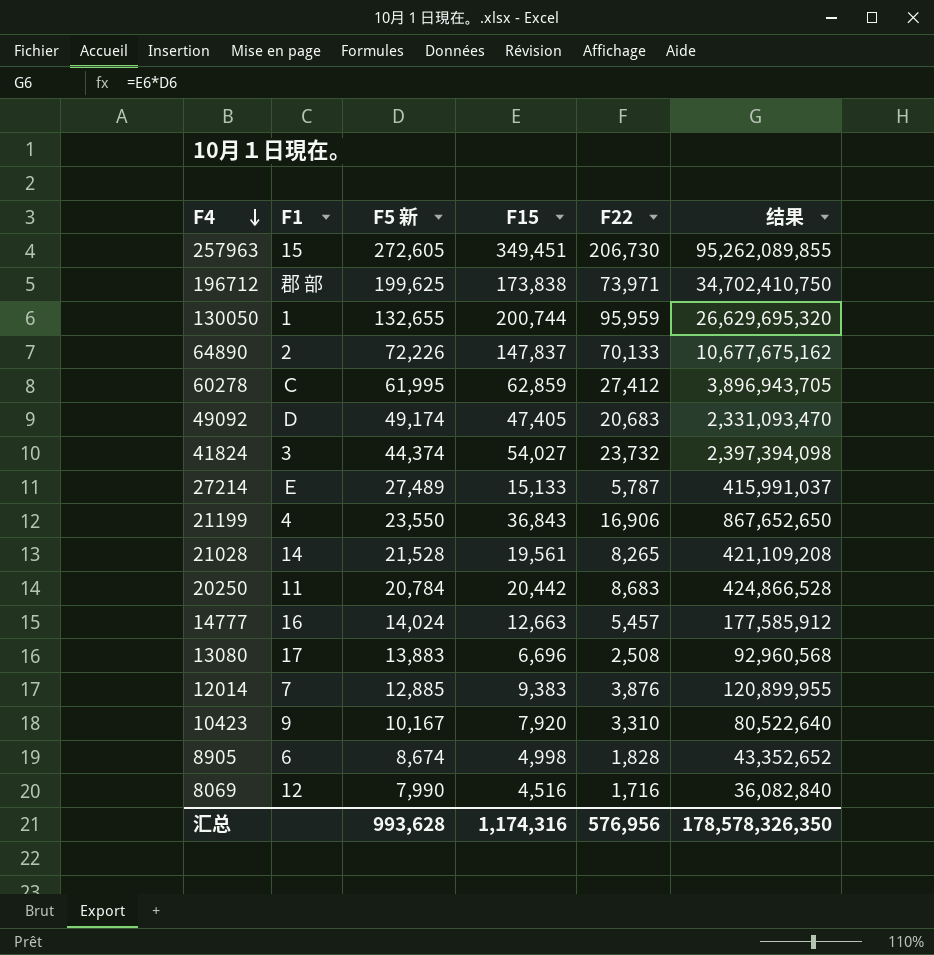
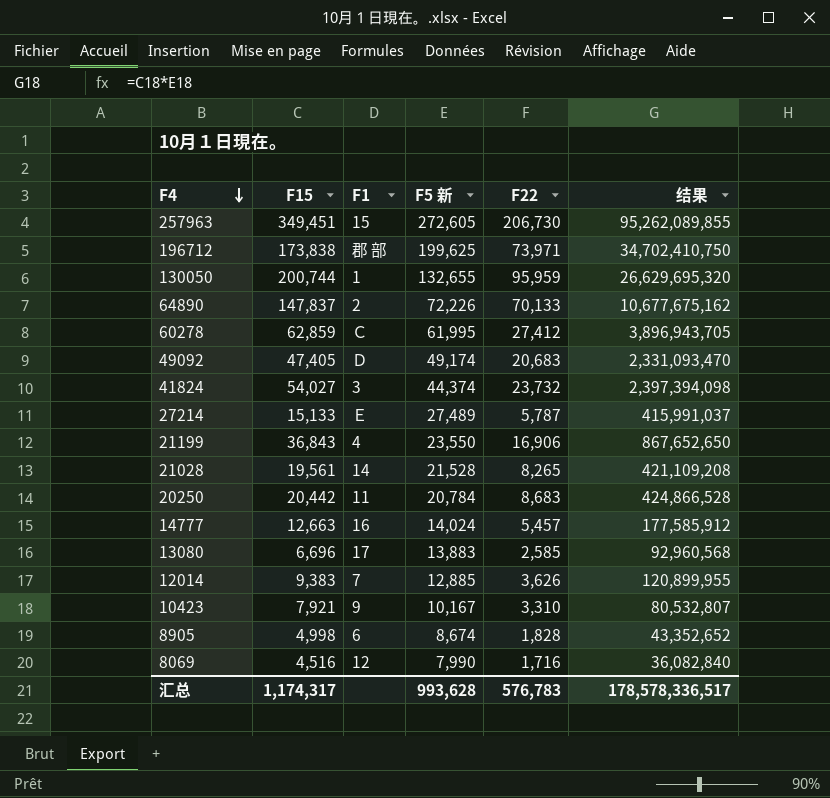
column F15 | position: 4 -> 2
13080 | F22: 2,508 -> 2,585
12014 | F22: 3,876 -> 3,626
10423 | F15: 7,920 -> 7,921
10423 | 结果: 80,522,640 -> 80,532,807
汇总 | F15: 1,174,316 -> 1,174,317
汇总 | F22: 576,956 -> 576,783
汇总 | 结果: 178,578,326,350 -> 178,578,336,517

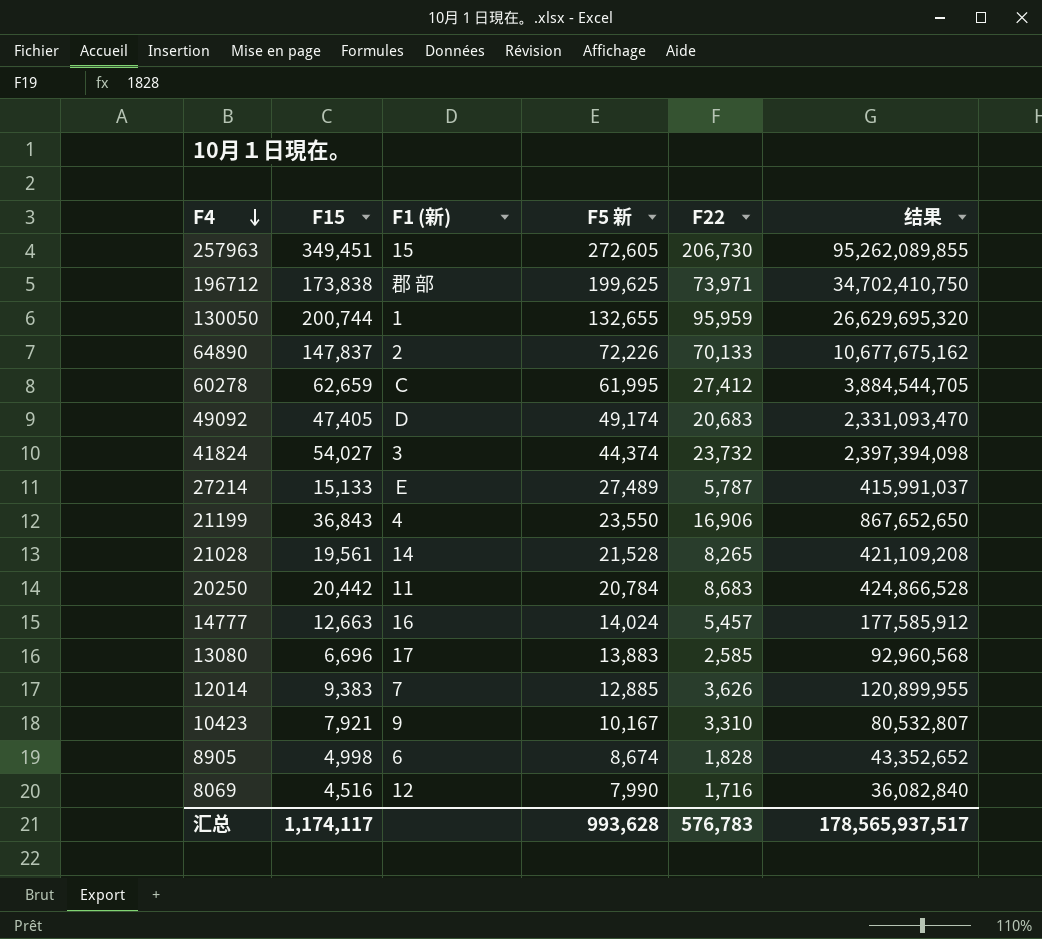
column name: F1 -> F1 (新)
60278 | F15: 62,859 -> 62,659
60278 | 结果: 3,896,943,705 -> 3,884,544,705
汇总 | F15: 1,174,317 -> 1,174,117
汇总 | 结果: 178,578,336,517 -> 178,565,937,517

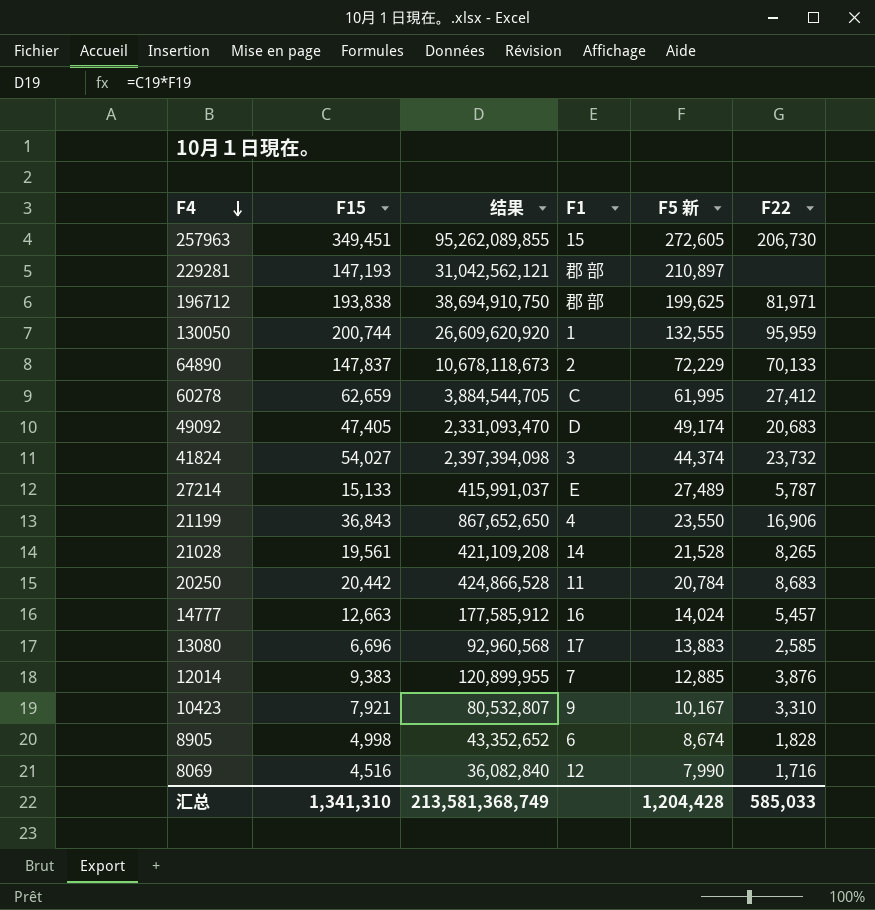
column 结果 | position: 6 -> 3
column name: F1 (新) -> F1
row 229281: none -> 147,193 | 31,042,562,121 | 郡 部 | 210,897 | none
196712 | F15: 173,838 -> 193,838
196712 | 结果: 34,702,410,750 -> 38,694,910,750
196712 | F22: 73,971 -> 81,971
130050 | 结果: 26,629,695,320 -> 26,609,620,920
130050 | F5 新: 132,655 -> 132,555
64890 | 结果: 10,677,675,162 -> 10,678,118,673
64890 | F5 新: 72,226 -> 72,229
12014 | F22: 3,626 -> 3,876
汇总 | F15: 1,174,117 -> 1,341,310
汇总 | 结果: 178,565,937,517 -> 213,581,368,749
汇总 | F5 新: 993,628 -> 1,204,428
汇总 | F22: 576,783 -> 585,033

